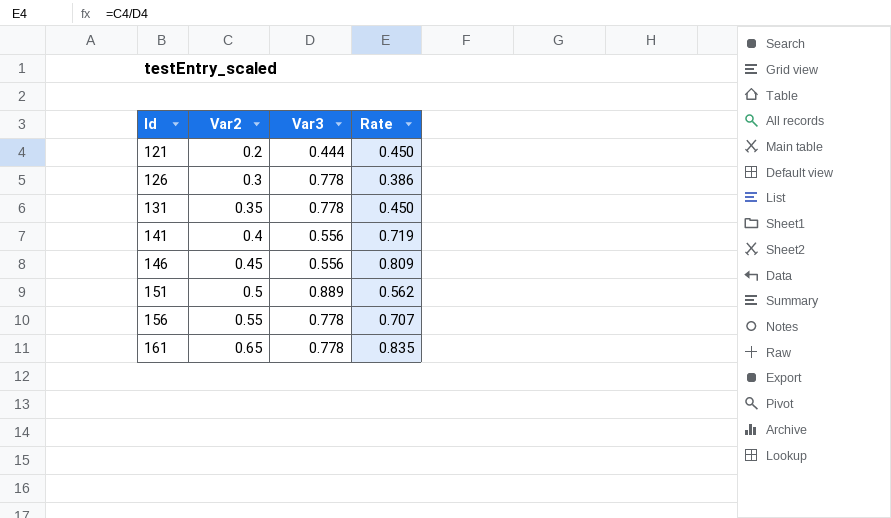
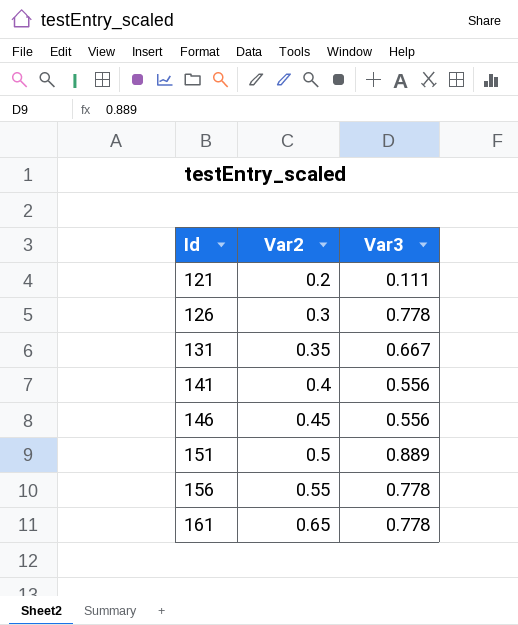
column Rate | formula: [Var2] / [Var3] -> none
121 | Var3: 0.444 -> 0.111
131 | Var3: 0.778 -> 0.667

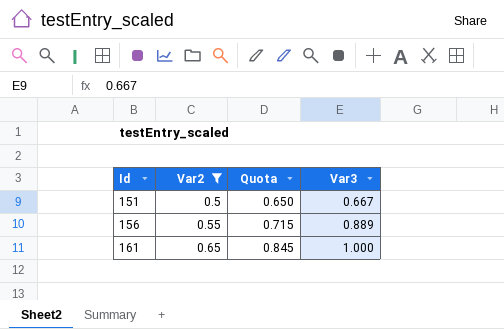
filter: none -> Var2 >= 0.5
column Quota | formula: none -> [Var2] * 1.3
151 | Var3: 0.889 -> 0.667
156 | Var3: 0.778 -> 0.889
161 | Var3: 0.778 -> 1.000

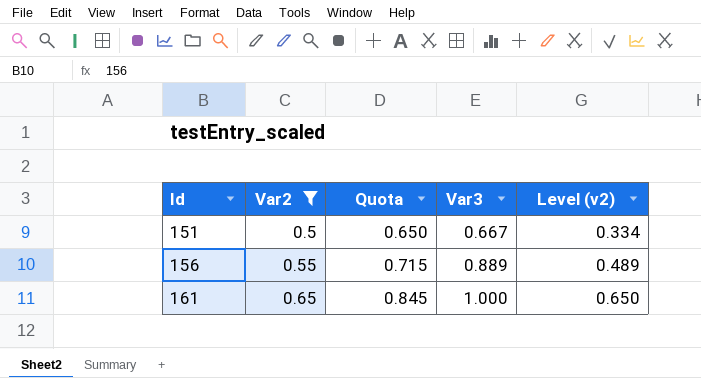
column Level (v2) | formula: none -> [Var2] * [Var3]

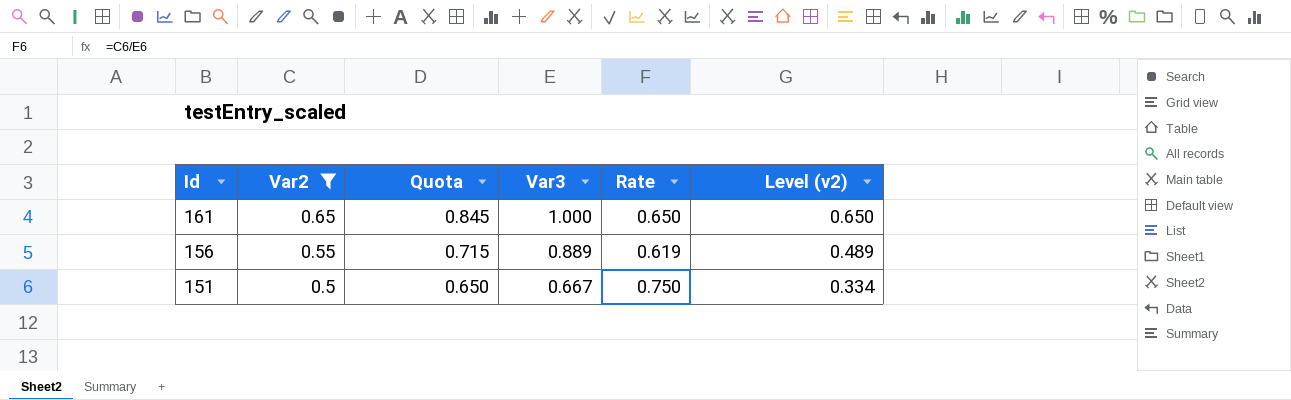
row order: Id ascending -> Id descending
column Rate | formula: none -> [Var2] / [Var3]

